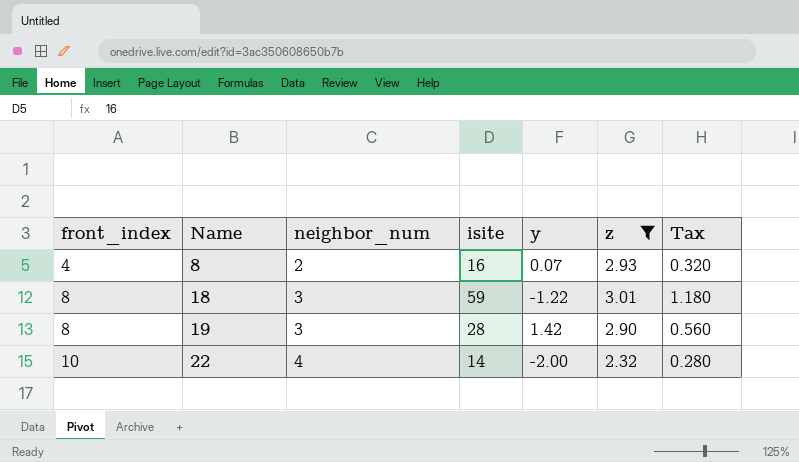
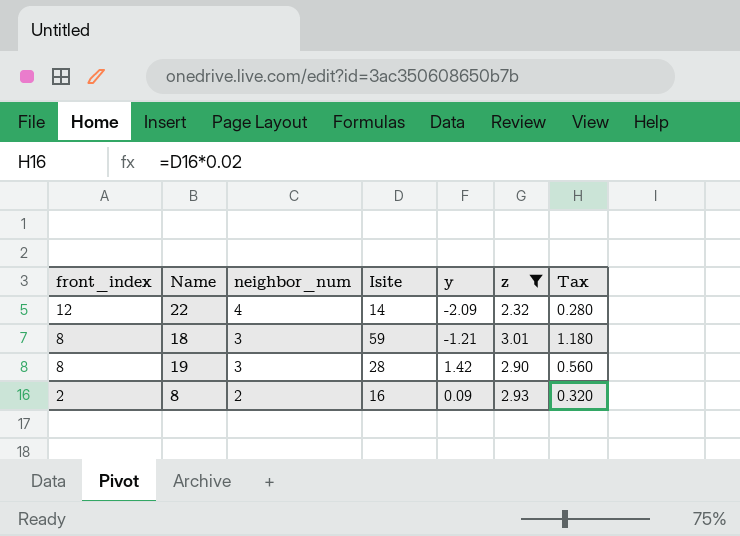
row order: front_index ascending -> front_index descending
column name: isite -> Isite
22 | front_index: 10 -> 12
22 | y: -2.00 -> -2.09
18 | y: -1.22 -> -1.21
8 | front_index: 4 -> 2
8 | y: 0.07 -> 0.09

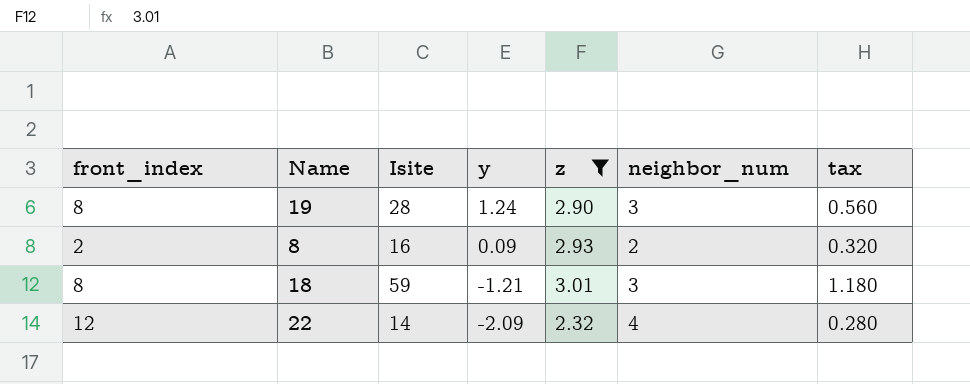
row order: front_index descending -> y descending
column neighbor_num | position: 3 -> 6
column name: Tax -> tax
19 | y: 1.42 -> 1.24

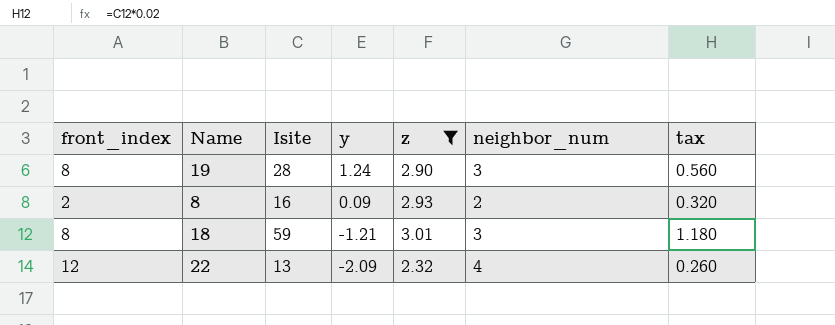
22 | Isite: 14 -> 13
22 | tax: 0.280 -> 0.260

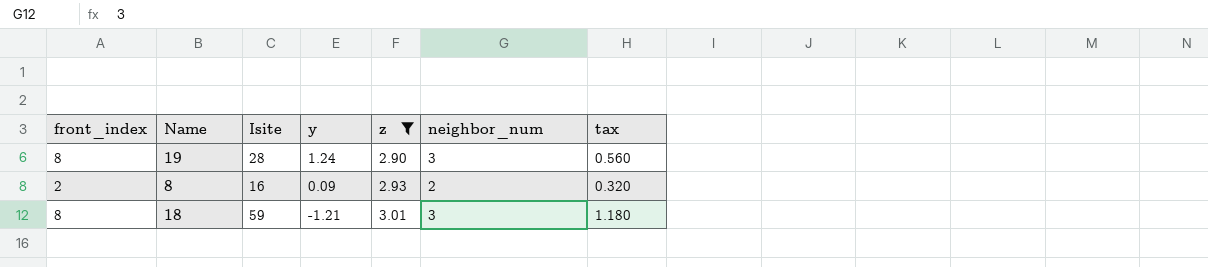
row 22: 12 | 13 | -2.09 | 2.32 | 4 | 0.260 -> none

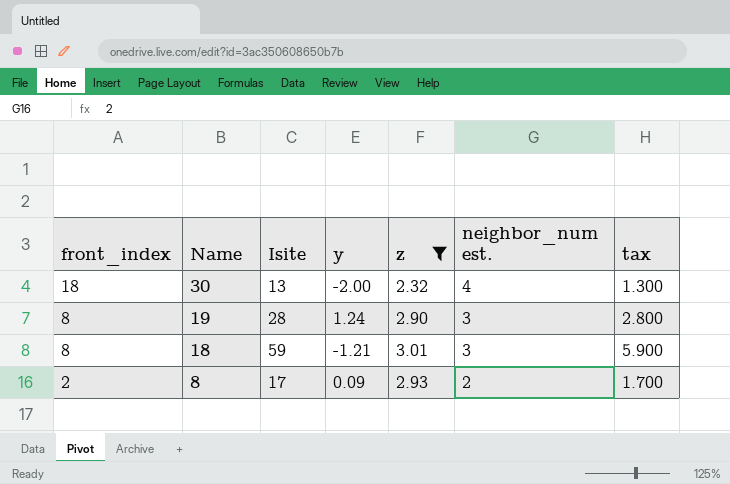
row order: y descending -> front_index descending
column name: neighbor_num -> neighbor_num est.
column tax | formula: [Isite] * 0.02 -> [Isite] * 0.1
row 30: none -> 18 | 13 | -2.00 | 2.32 | 4 | 1.300
8 | Isite: 16 -> 17

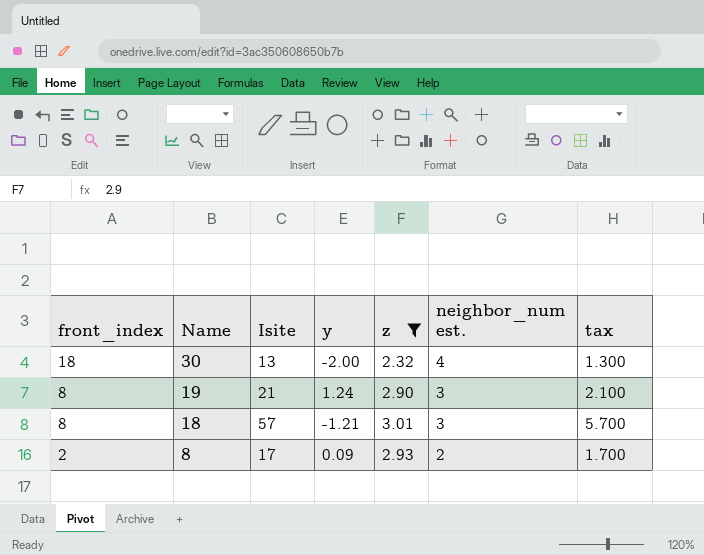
19 | Isite: 28 -> 21
19 | tax: 2.800 -> 2.100
18 | Isite: 59 -> 57
18 | tax: 5.900 -> 5.700

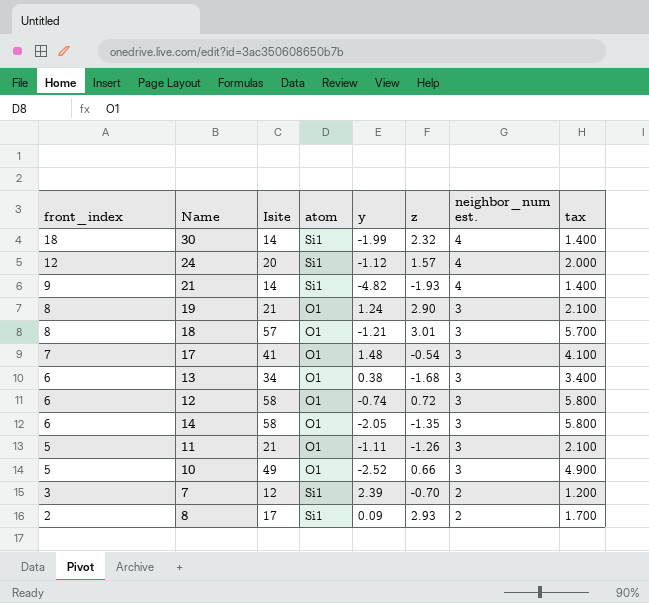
filter: z >= 2.32 -> none
column atom | position: none -> 4
30 | Isite: 13 -> 14
30 | y: -2.00 -> -1.99
30 | tax: 1.300 -> 1.400

